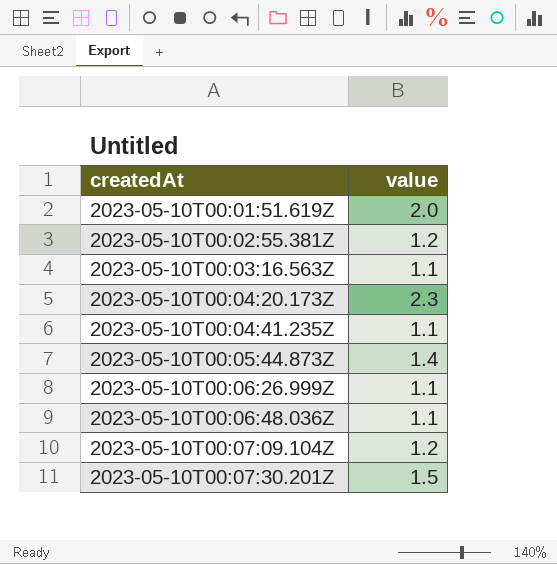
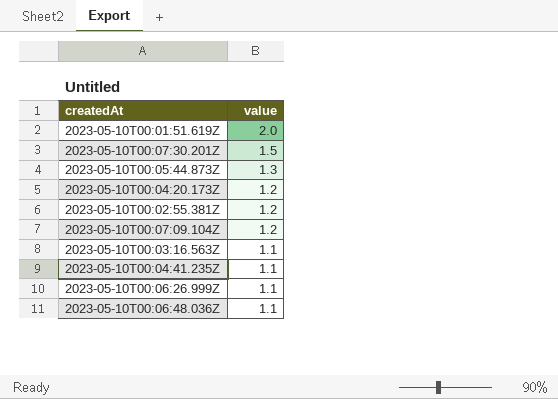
row order: createdAt ascending -> value descending
2023-05-10T00:05:44.873Z | value: 1.4 -> 1.3
2023-05-10T00:04:20.173Z | value: 2.3 -> 1.2

